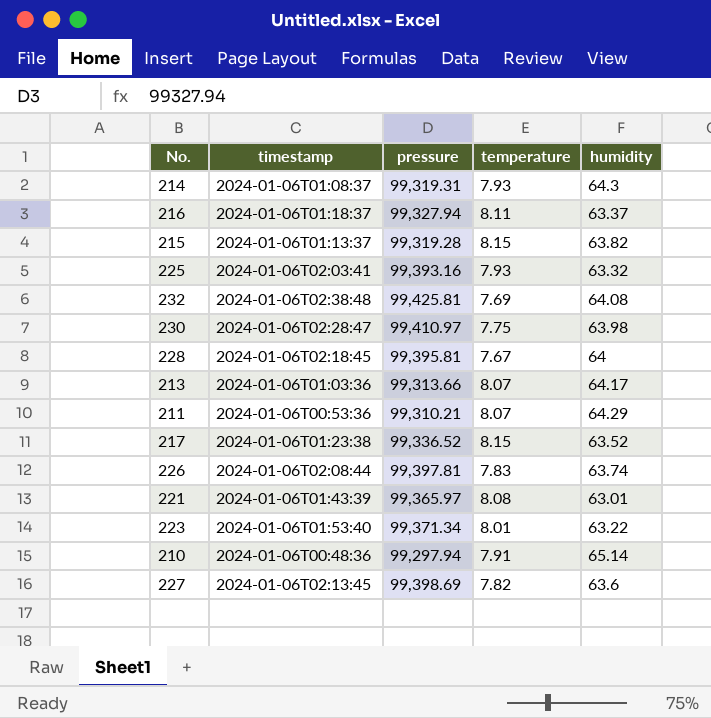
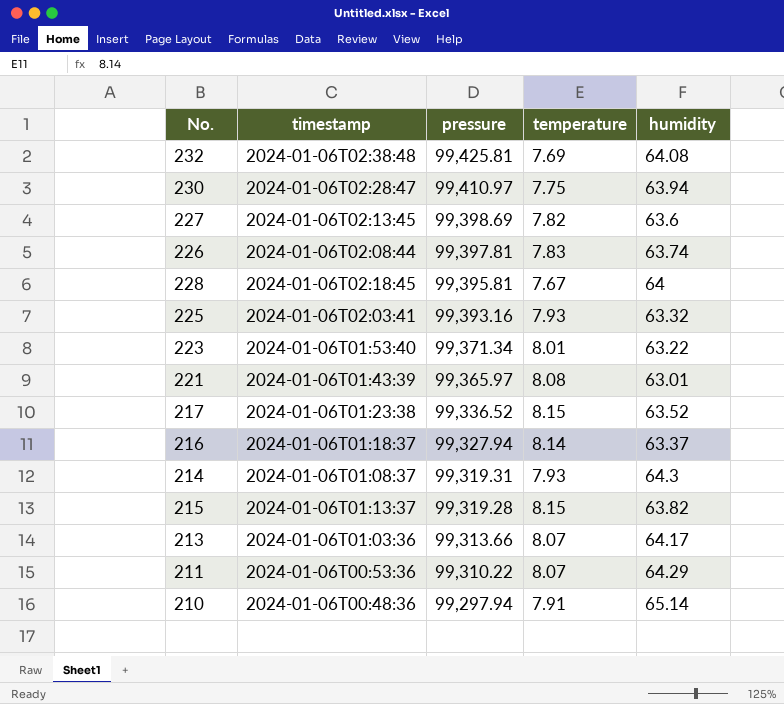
row order: none -> pressure descending
230 | humidity: 63.98 -> 63.94
216 | temperature: 8.11 -> 8.14
211 | pressure: 99,310.21 -> 99,310.22

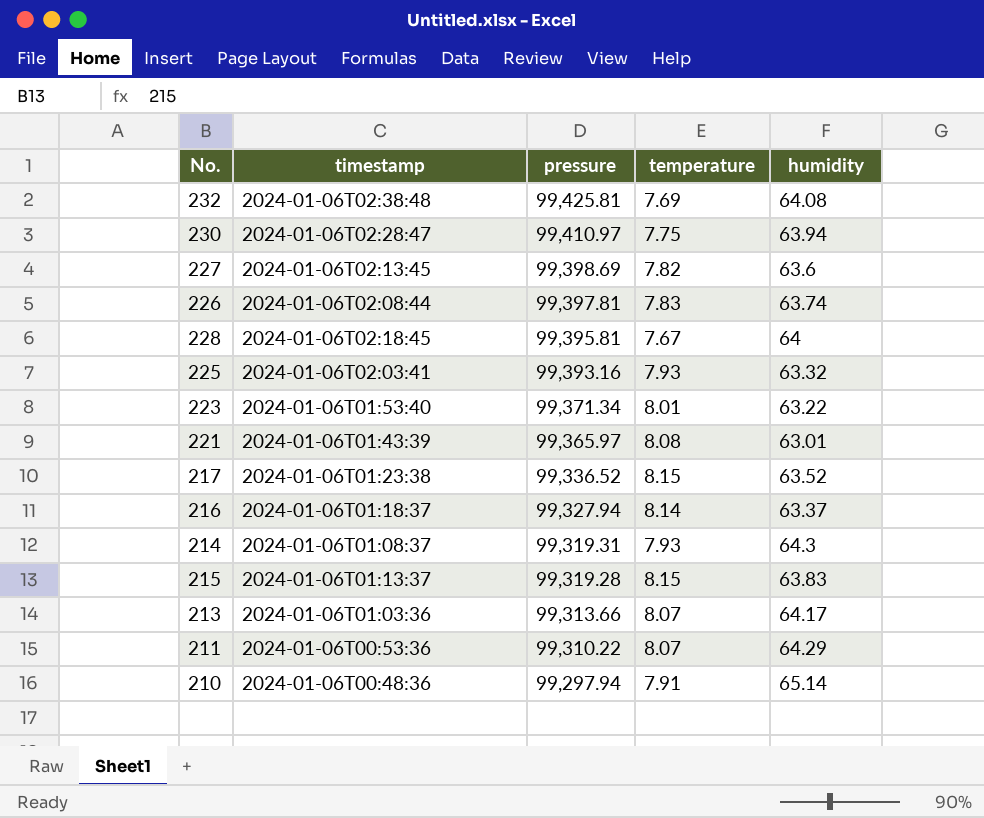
215 | humidity: 63.82 -> 63.83

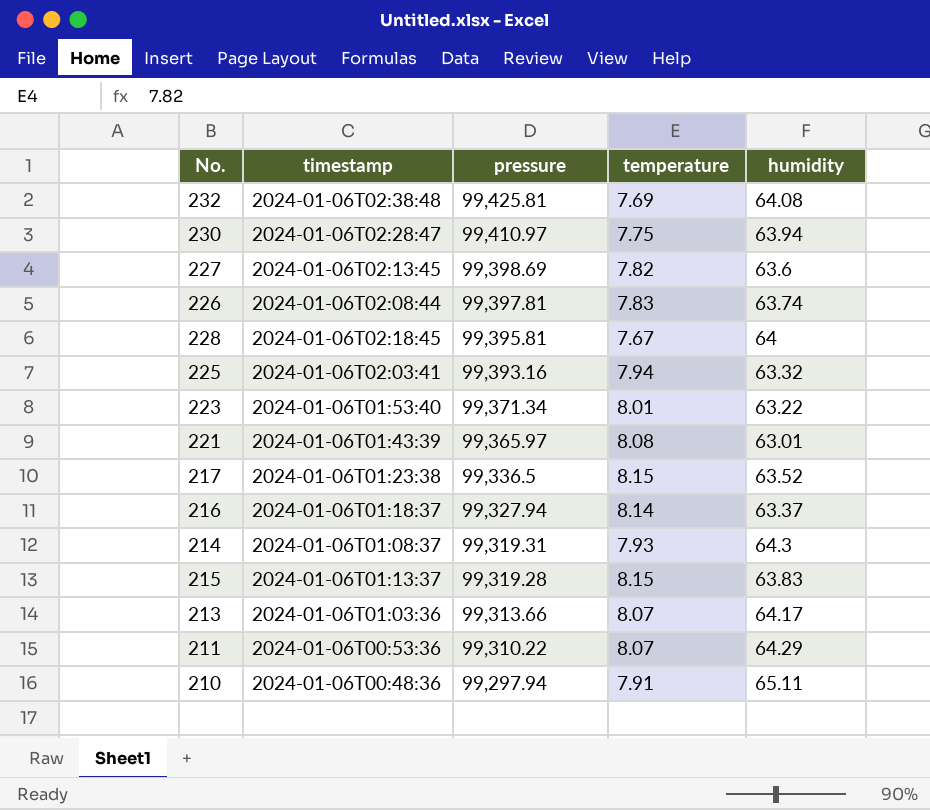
225 | temperature: 7.93 -> 7.94
217 | pressure: 99,336.52 -> 99,336.5
210 | humidity: 65.14 -> 65.11

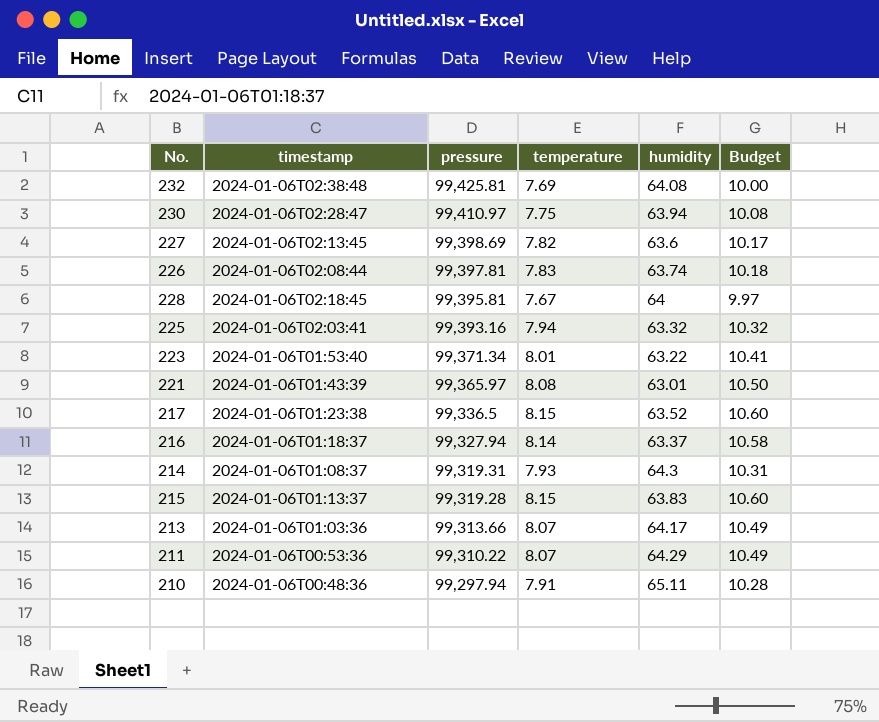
column Budget | formula: none -> [temperature] * 1.3

